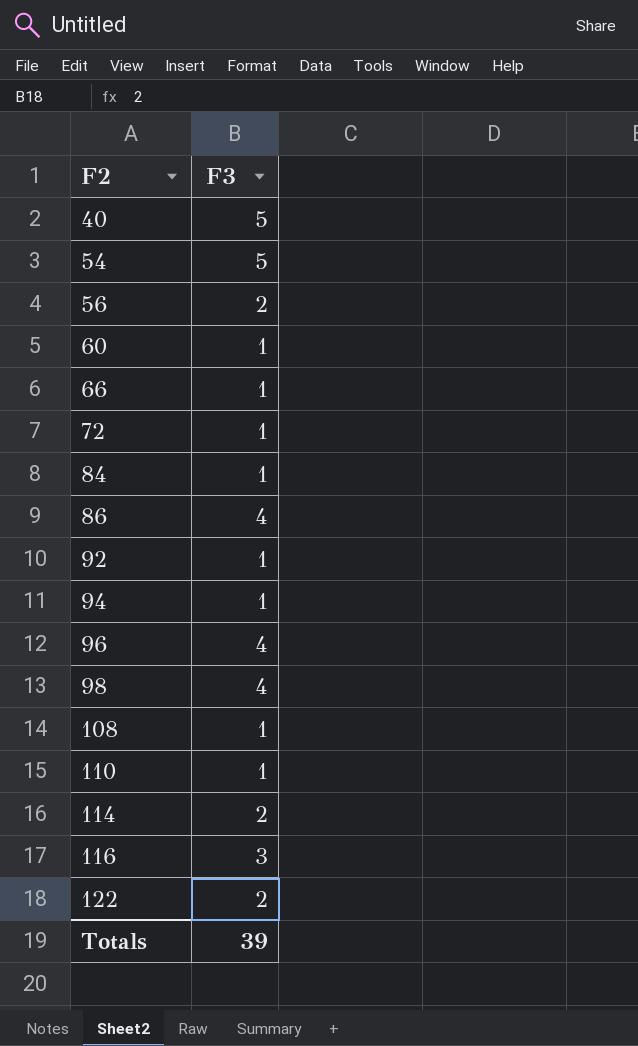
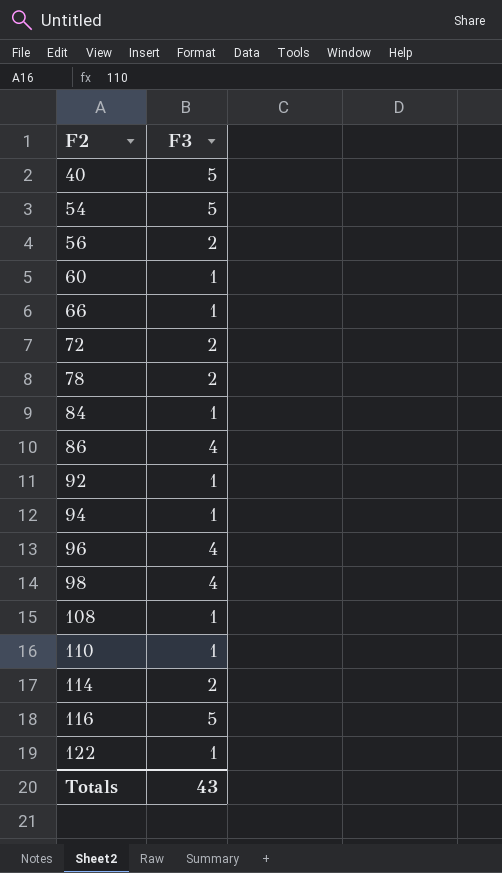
72 | F3: 1 -> 2
row 78: none -> 2
116 | F3: 3 -> 5
122 | F3: 2 -> 1
Totals | F3: 39 -> 43

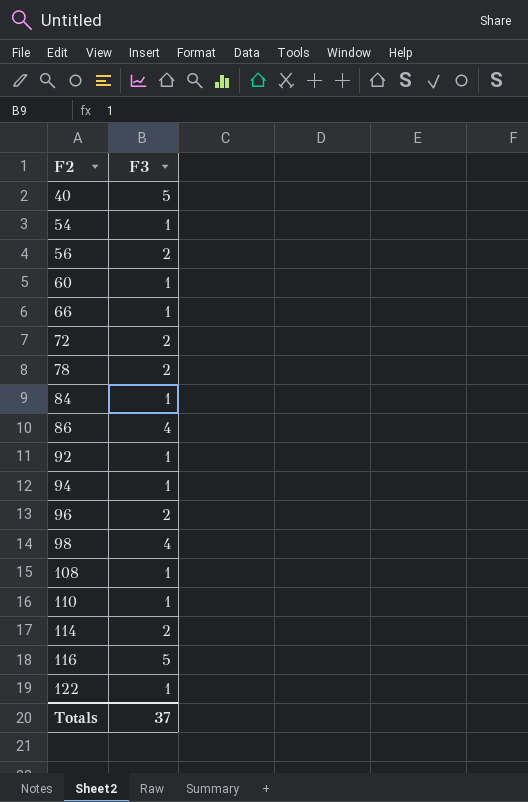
54 | F3: 5 -> 1
96 | F3: 4 -> 2
Totals | F3: 43 -> 37

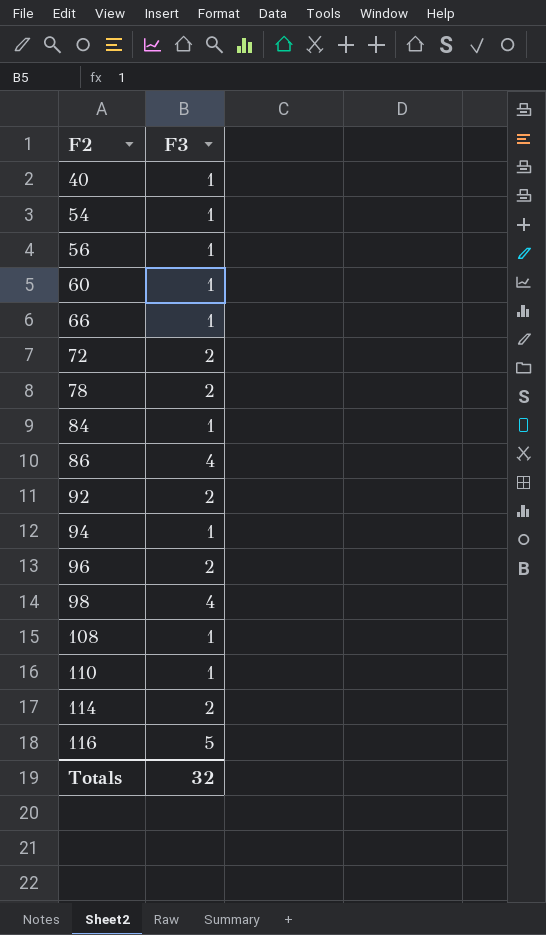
row 122: 1 -> none
40 | F3: 5 -> 1
56 | F3: 2 -> 1
92 | F3: 1 -> 2
Totals | F3: 37 -> 32

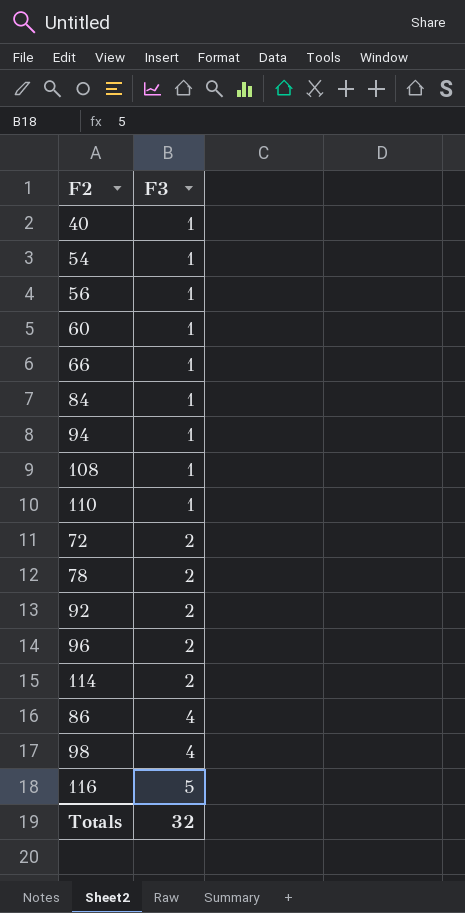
row order: F2 ascending -> F3 ascending

